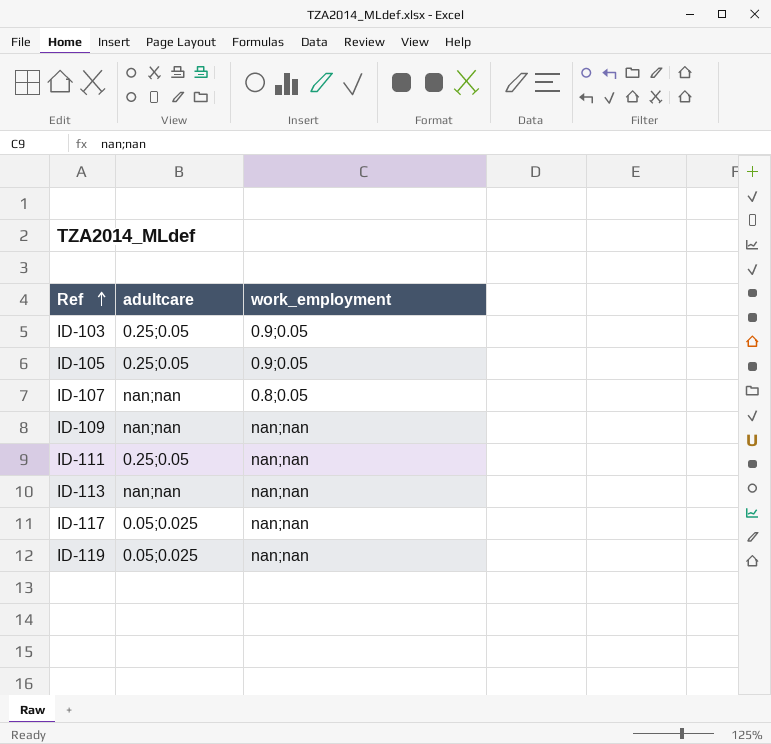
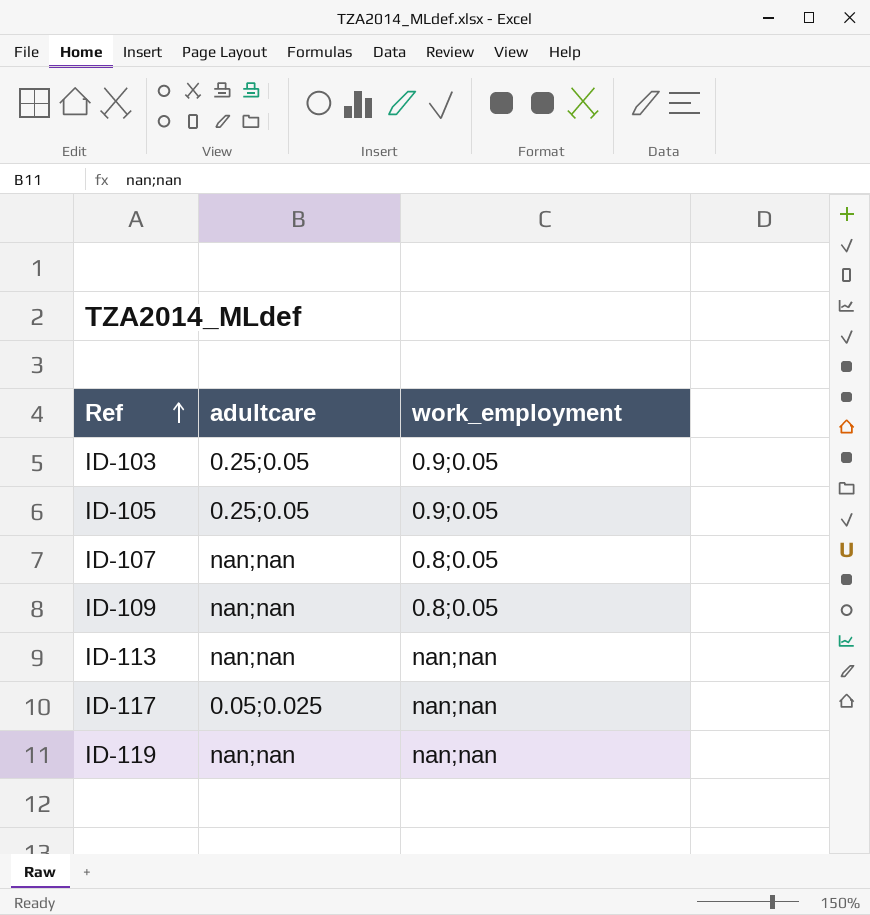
row ID-111: 0.25;0.05 | nan;nan -> none
ID-109 | work_employment: nan;nan -> 0.8;0.05
ID-119 | adultcare: 0.05;0.025 -> nan;nan

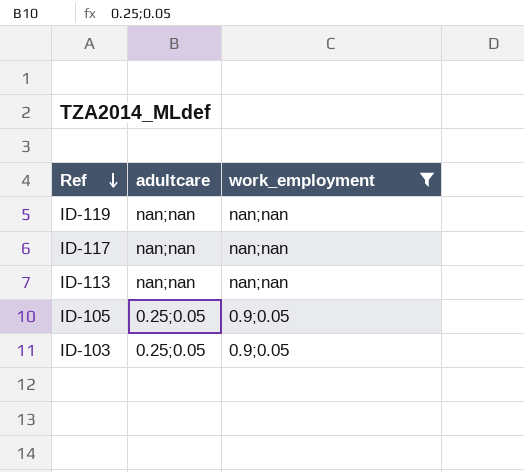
filter: none -> work_employment != 0.8;0.05
row order: Ref ascending -> Ref descending
ID-117 | adultcare: 0.05;0.025 -> nan;nan

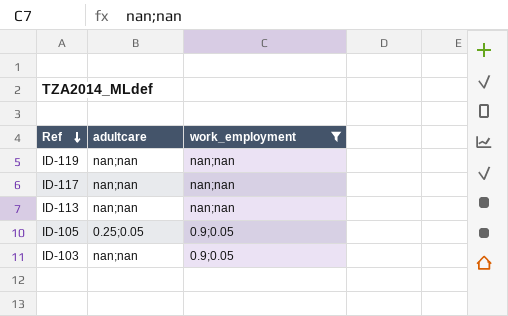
ID-103 | adultcare: 0.25;0.05 -> nan;nan

